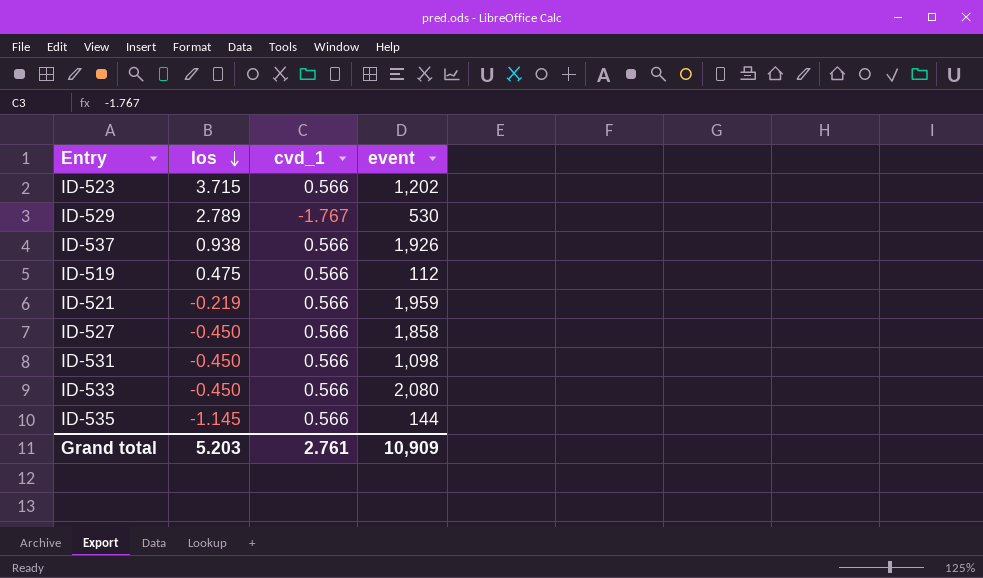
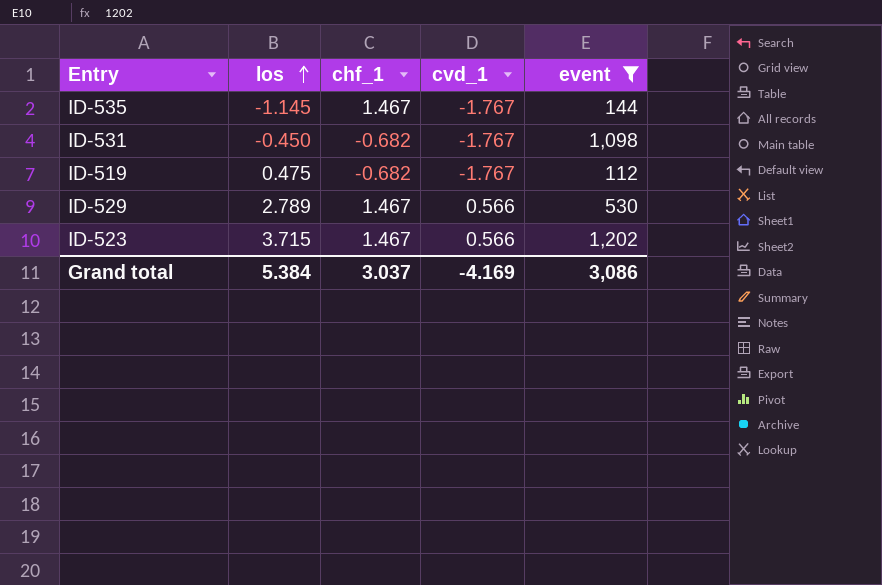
filter: none -> event <= 1,202
row order: los descending -> los ascending
column chf_1 | position: none -> 3
ID-535 | cvd_1: 0.566 -> -1.767
ID-531 | cvd_1: 0.566 -> -1.767
ID-519 | cvd_1: 0.566 -> -1.767
ID-529 | cvd_1: -1.767 -> 0.566
Grand total | los: 5.203 -> 5.384
Grand total | cvd_1: 2.761 -> -4.169
Grand total | event: 10,909 -> 3,086

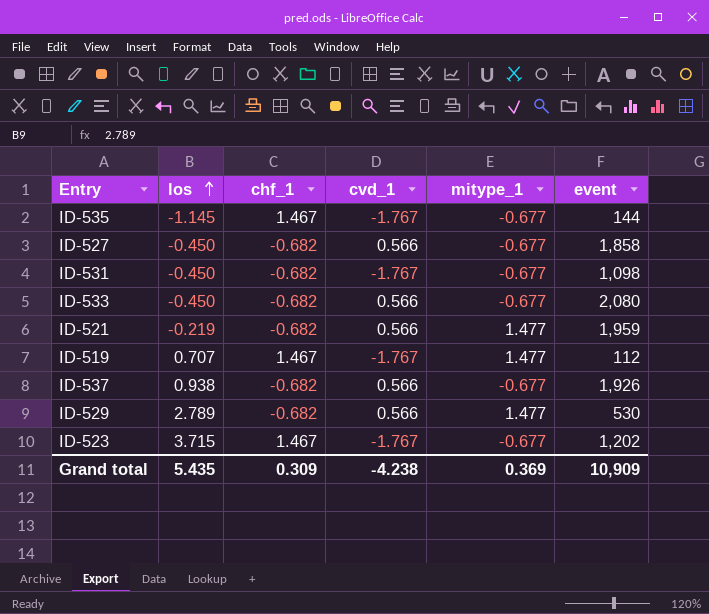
filter: event <= 1,202 -> none
column mitype_1 | position: none -> 5
ID-519 | los: 0.475 -> 0.707
ID-519 | chf_1: -0.682 -> 1.467
ID-529 | chf_1: 1.467 -> -0.682
ID-523 | cvd_1: 0.566 -> -1.767
Grand total | los: 5.384 -> 5.435
Grand total | chf_1: 3.037 -> 0.309
Grand total | cvd_1: -4.169 -> -4.238
Grand total | event: 3,086 -> 10,909

